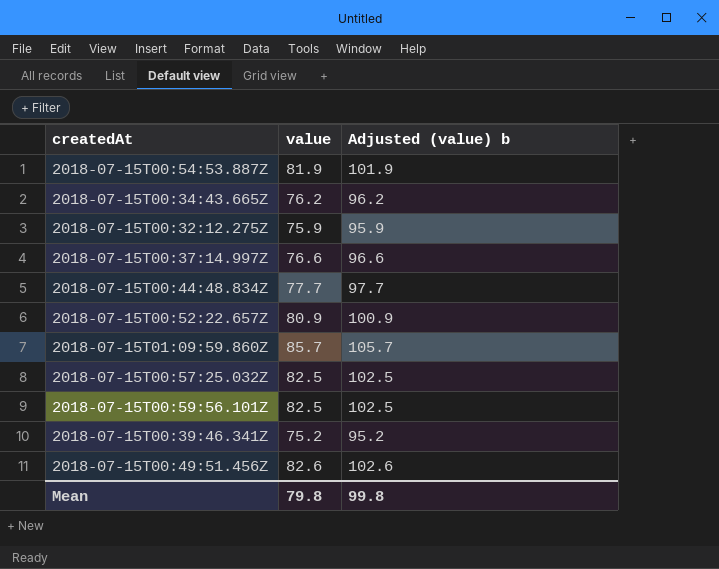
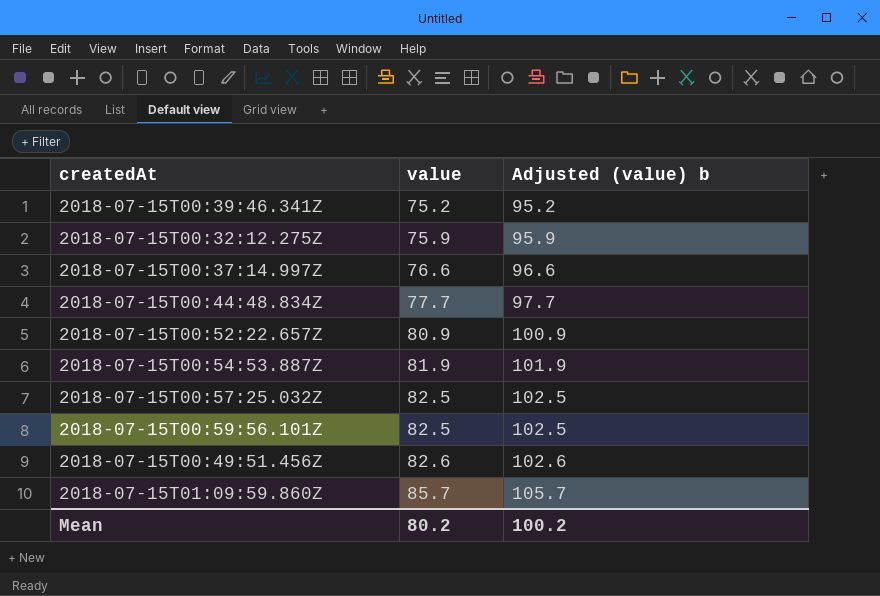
row order: none -> value ascending
row 2018-07-15T00:34:43.665Z: 76.2 | 96.2 -> none
Mean | value: 79.8 -> 80.2
Mean | Adjusted (value) b: 99.8 -> 100.2

